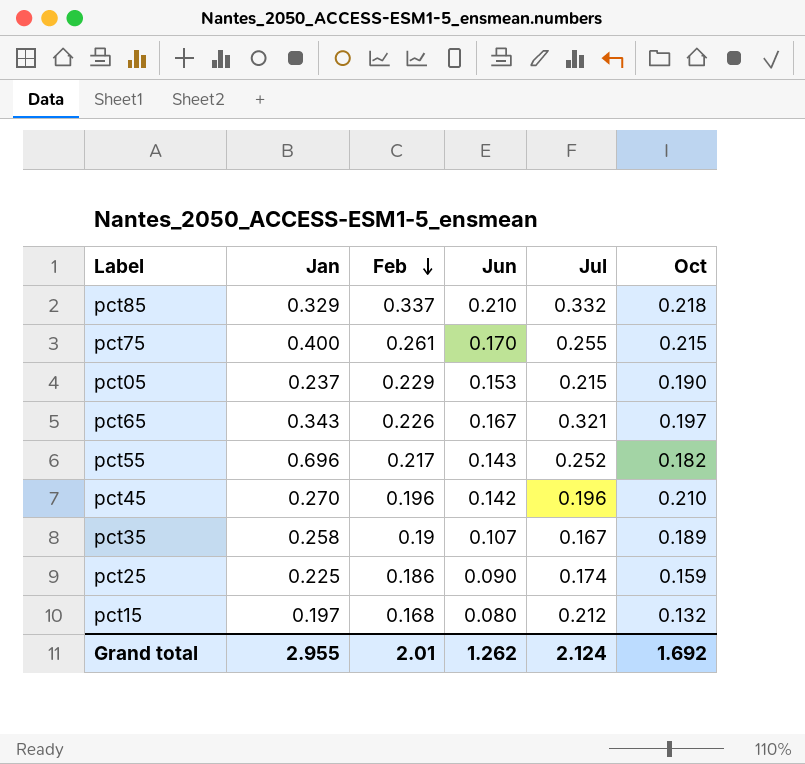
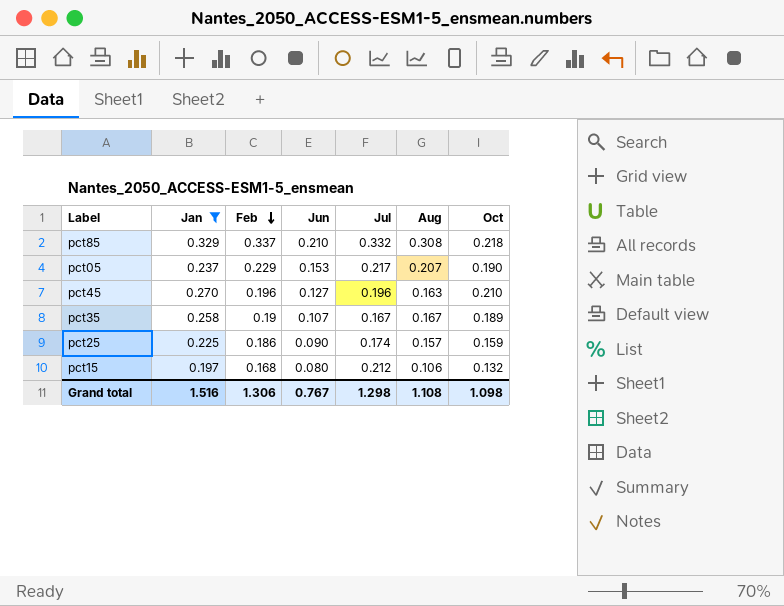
filter: none -> Jan <= 0.329
column Aug | position: none -> 6
pct05 | Jul: 0.215 -> 0.217
pct45 | Jun: 0.142 -> 0.127
Grand total | Jan: 2.955 -> 1.516
Grand total | Feb: 2.01 -> 1.306
Grand total | Jun: 1.262 -> 0.767
Grand total | Jul: 2.124 -> 1.298
Grand total | Oct: 1.692 -> 1.098

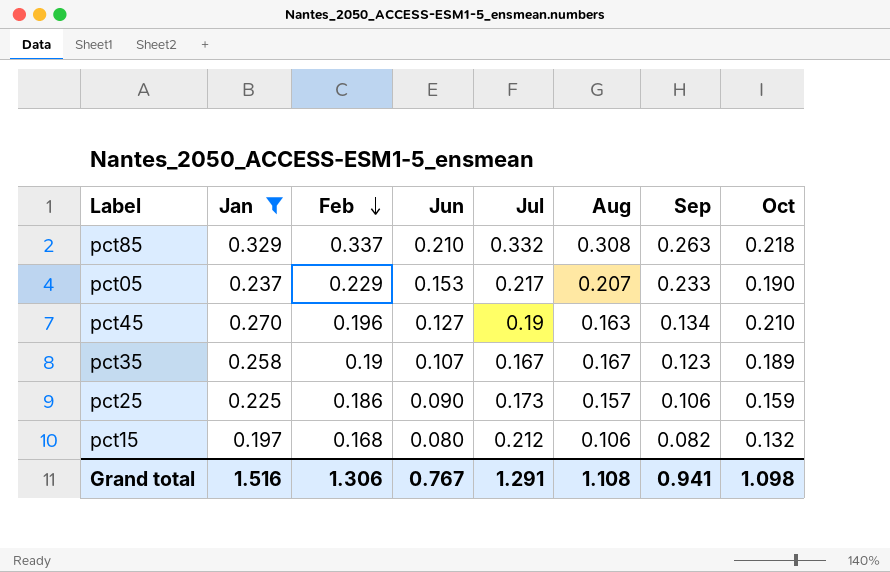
column Sep | position: none -> 7
pct45 | Jul: 0.196 -> 0.19
pct25 | Jul: 0.174 -> 0.173
Grand total | Jul: 1.298 -> 1.291

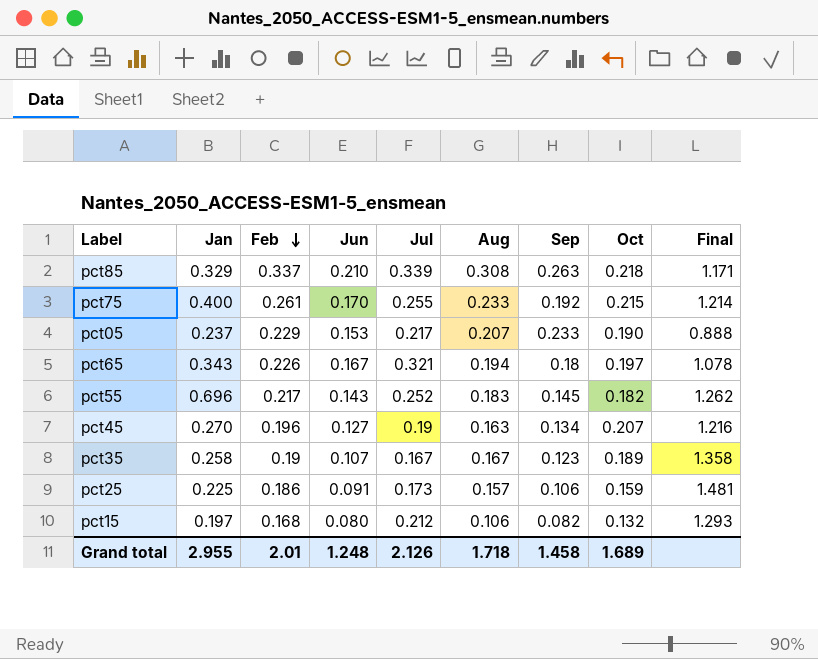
filter: Jan <= 0.329 -> none
column Final | formula: none -> [Aug] / [Sep]
pct85 | Jul: 0.332 -> 0.339
pct45 | Oct: 0.210 -> 0.207
pct25 | Jun: 0.090 -> 0.091
Grand total | Jan: 1.516 -> 2.955
Grand total | Feb: 1.306 -> 2.01
Grand total | Jun: 0.767 -> 1.248
Grand total | Jul: 1.291 -> 2.126
Grand total | Aug: 1.108 -> 1.718
Grand total | Sep: 0.941 -> 1.458
Grand total | Oct: 1.098 -> 1.689

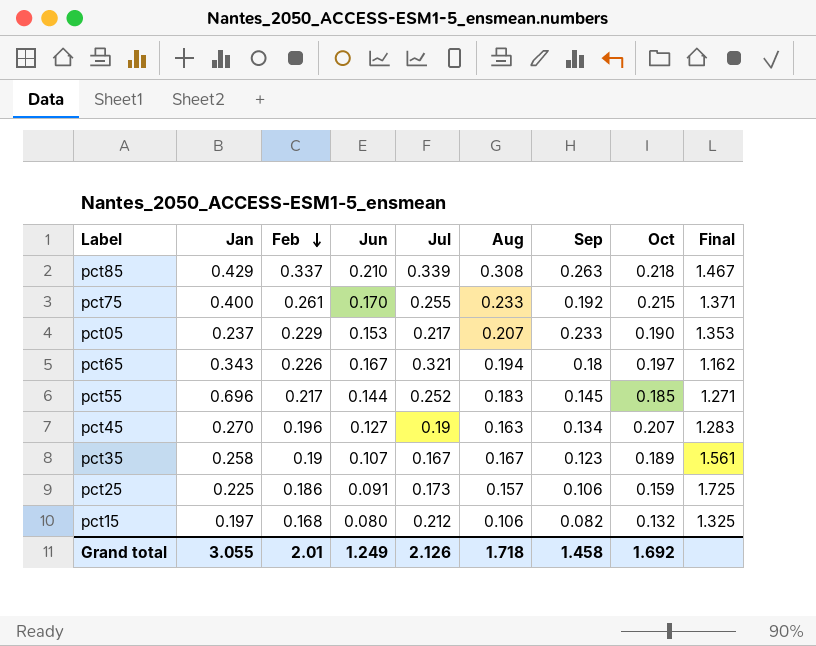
column Final | formula: [Aug] / [Sep] -> [Aug] / [Jun]
pct85 | Jan: 0.329 -> 0.429
pct55 | Jun: 0.143 -> 0.144
pct55 | Oct: 0.182 -> 0.185
Grand total | Jan: 2.955 -> 3.055
Grand total | Jun: 1.248 -> 1.249
Grand total | Oct: 1.689 -> 1.692

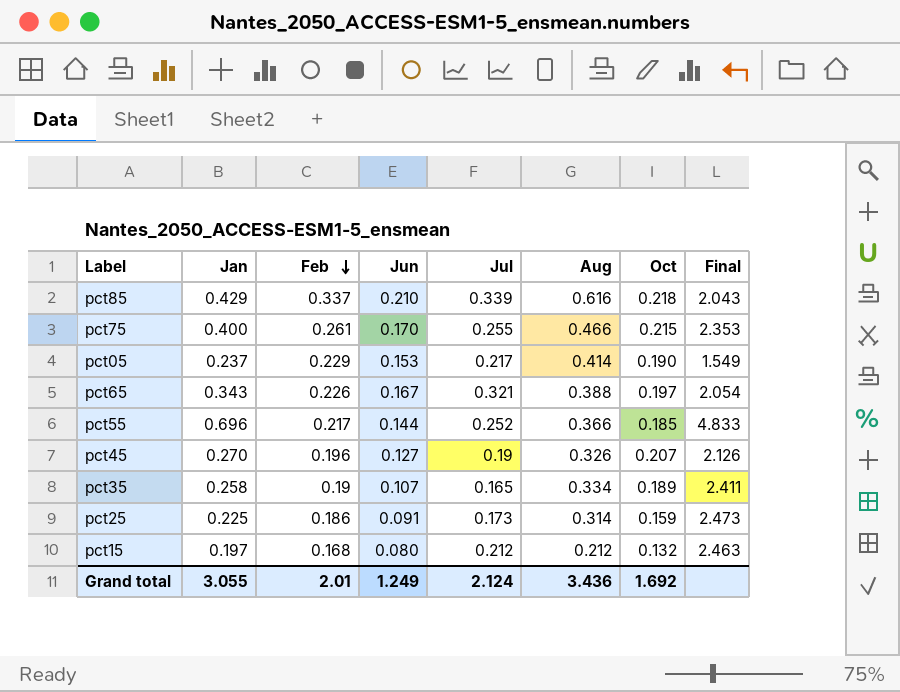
column Sep | position: 7 -> none
column Final | formula: [Aug] / [Jun] -> [Jan] / [Jun]
pct85 | Aug: 0.308 -> 0.616
pct75 | Aug: 0.233 -> 0.466
pct05 | Aug: 0.207 -> 0.414
pct65 | Aug: 0.194 -> 0.388
pct55 | Aug: 0.183 -> 0.366
pct45 | Aug: 0.163 -> 0.326
pct35 | Jul: 0.167 -> 0.165
pct35 | Aug: 0.167 -> 0.334
pct25 | Aug: 0.157 -> 0.314
pct15 | Aug: 0.106 -> 0.212
Grand total | Jul: 2.126 -> 2.124
Grand total | Aug: 1.718 -> 3.436

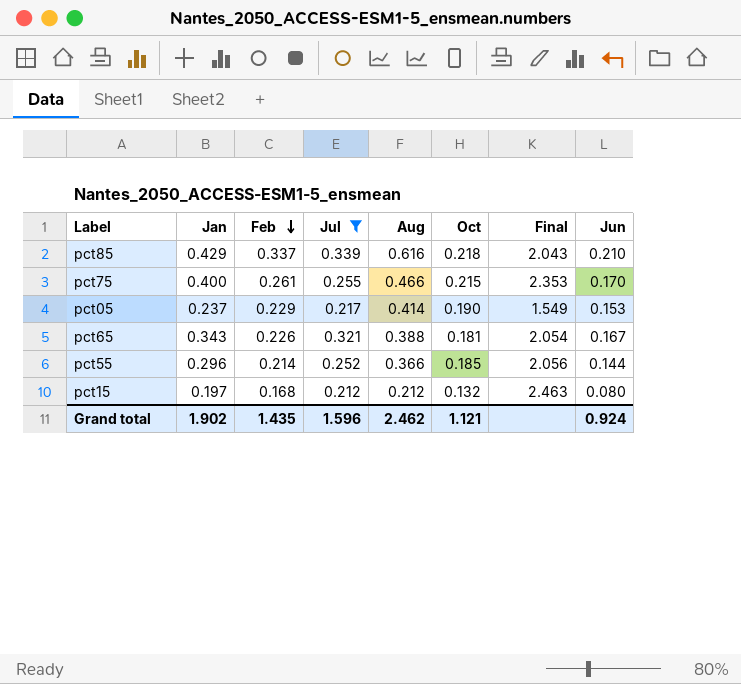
filter: none -> Jul >= 0.212
column Jun | position: 4 -> 8
pct65 | Oct: 0.197 -> 0.181
pct55 | Jan: 0.696 -> 0.296
pct55 | Feb: 0.217 -> 0.214
pct55 | Final: 4.833 -> 2.056
Grand total | Jan: 3.055 -> 1.902
Grand total | Feb: 2.01 -> 1.435
Grand total | Jul: 2.124 -> 1.596
Grand total | Aug: 3.436 -> 2.462
Grand total | Oct: 1.692 -> 1.121
Grand total | Jun: 1.249 -> 0.924

